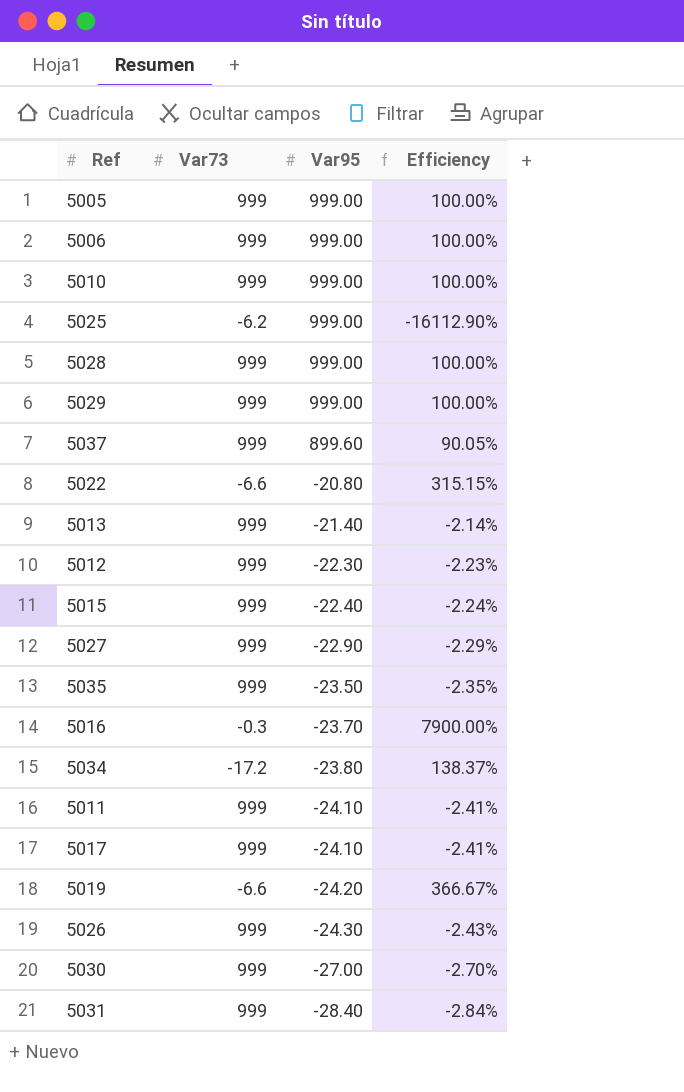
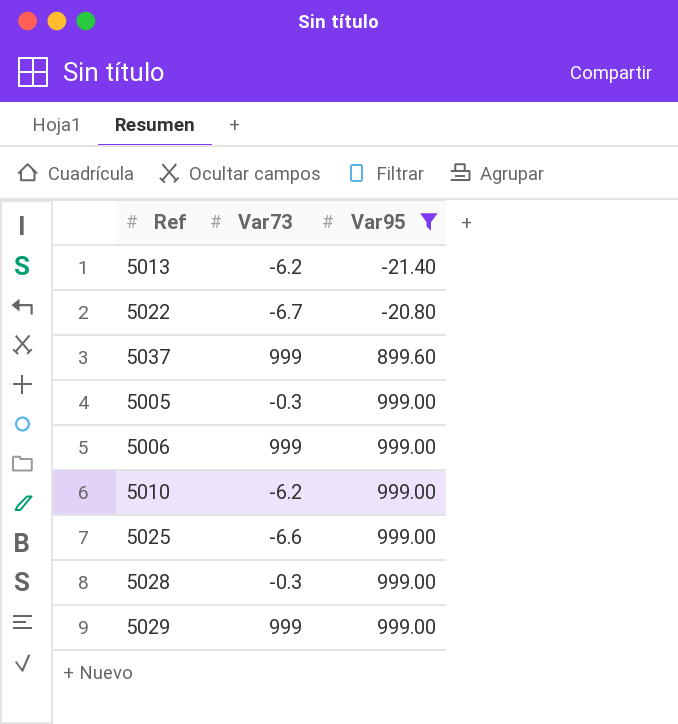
filter: none -> Var95 >= -21.40
row order: Var95 descending -> Var95 ascending
column Efficiency | formula: [Var95] / [Var73] -> none
5013 | Var73: 999 -> -6.2
5022 | Var73: -6.6 -> -6.7
5005 | Var73: 999 -> -0.3
5010 | Var73: 999 -> -6.2
5025 | Var73: -6.2 -> -6.6
5028 | Var73: 999 -> -0.3

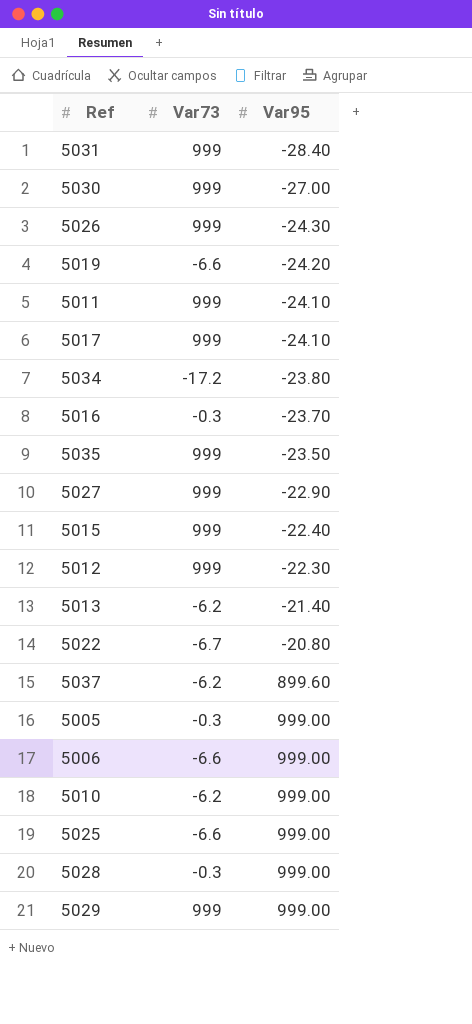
filter: Var95 >= -21.40 -> none
5037 | Var73: 999 -> -6.2
5006 | Var73: 999 -> -6.6

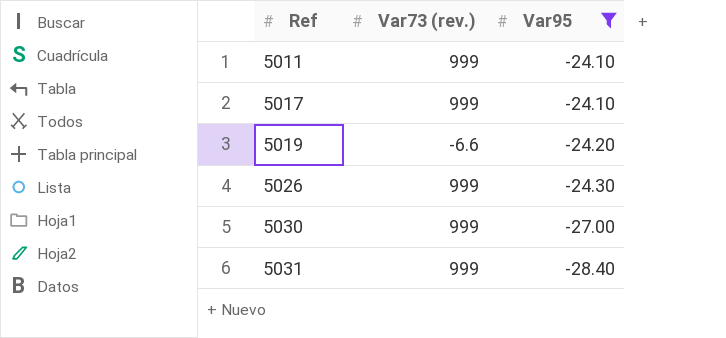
filter: none -> Var95 <= -24.10
row order: Var95 ascending -> Ref ascending
column name: Var73 -> Var73 (rev.)

